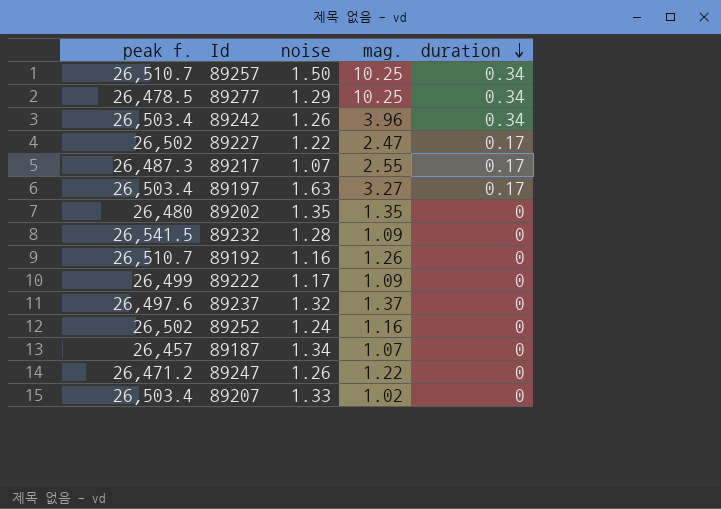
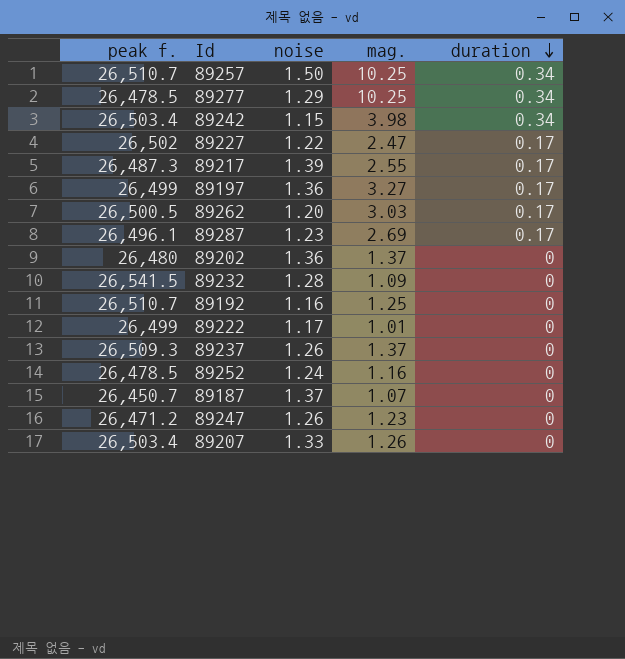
89242 | noise: 1.26 -> 1.15
89242 | mag.: 3.96 -> 3.98
89217 | noise: 1.07 -> 1.39
89197 | peak f.: 26,503.4 -> 26,499
89197 | noise: 1.63 -> 1.36
row 89262: none -> 26,500.5 | 1.20 | 3.03 | 0.17
row 89287: none -> 26,496.1 | 1.23 | 2.69 | 0.17
89202 | noise: 1.35 -> 1.36
89202 | mag.: 1.35 -> 1.37
89192 | mag.: 1.26 -> 1.25
89222 | mag.: 1.09 -> 1.01
89237 | peak f.: 26,497.6 -> 26,509.3
89237 | noise: 1.32 -> 1.26
89252 | peak f.: 26,502 -> 26,478.5
89187 | peak f.: 26,457 -> 26,450.7
89187 | noise: 1.34 -> 1.37
89247 | mag.: 1.22 -> 1.23
89207 | mag.: 1.02 -> 1.26

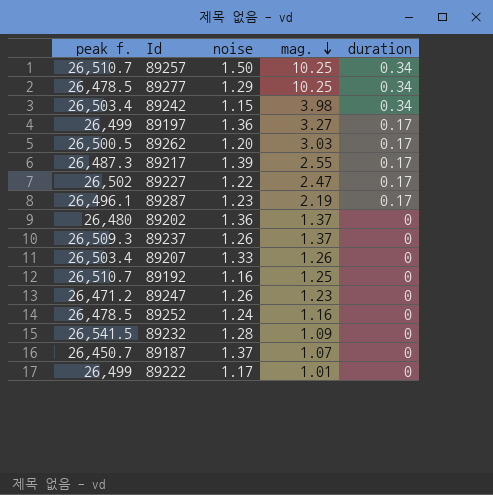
row order: duration descending -> mag. descending
89287 | mag.: 2.69 -> 2.19

